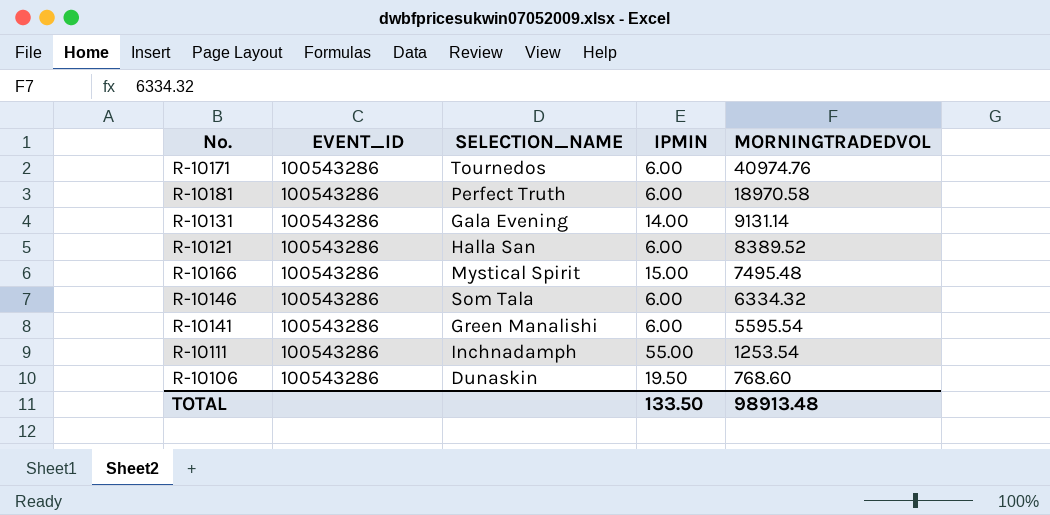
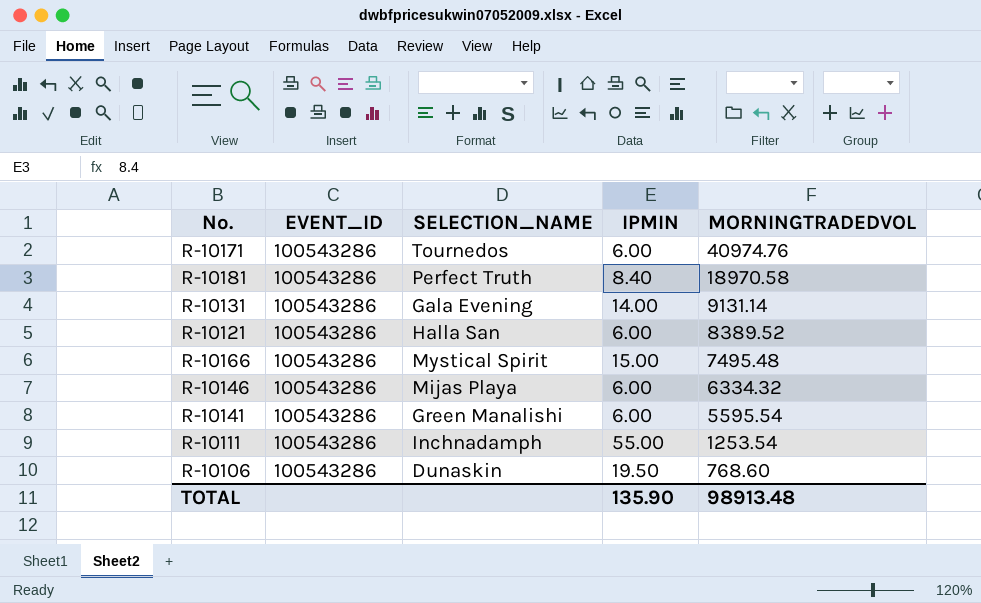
R-10181 | IPMIN: 6.00 -> 8.40
R-10146 | SELECTION_NAME: Som Tala -> Mijas Playa
TOTAL | IPMIN: 133.50 -> 135.90

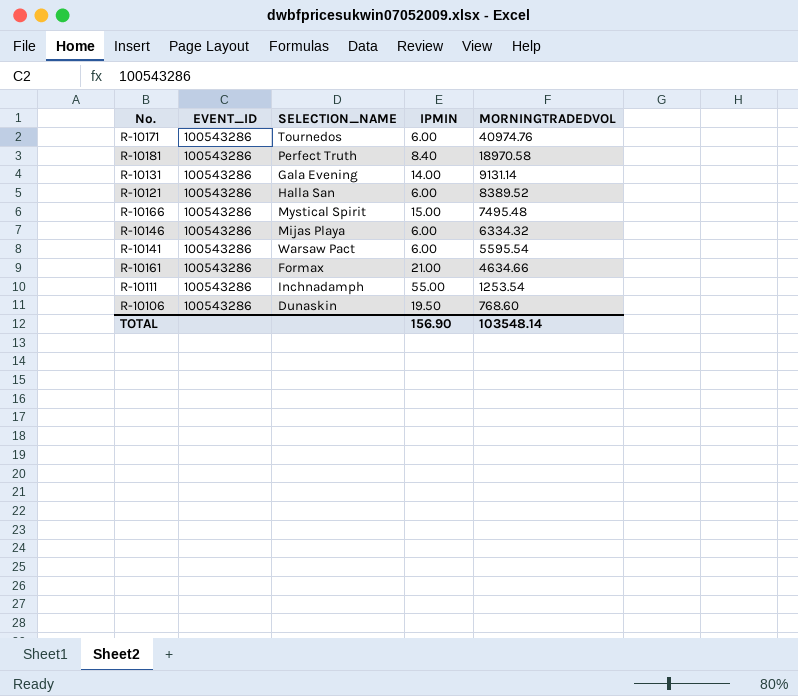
R-10141 | SELECTION_NAME: Green Manalishi -> Warsaw Pact
row R-10161: none -> 100543286 | Formax | 21.00 | 4634.66
TOTAL | IPMIN: 135.90 -> 156.90
TOTAL | MORNINGTRADEDVOL: 98913.48 -> 103548.14

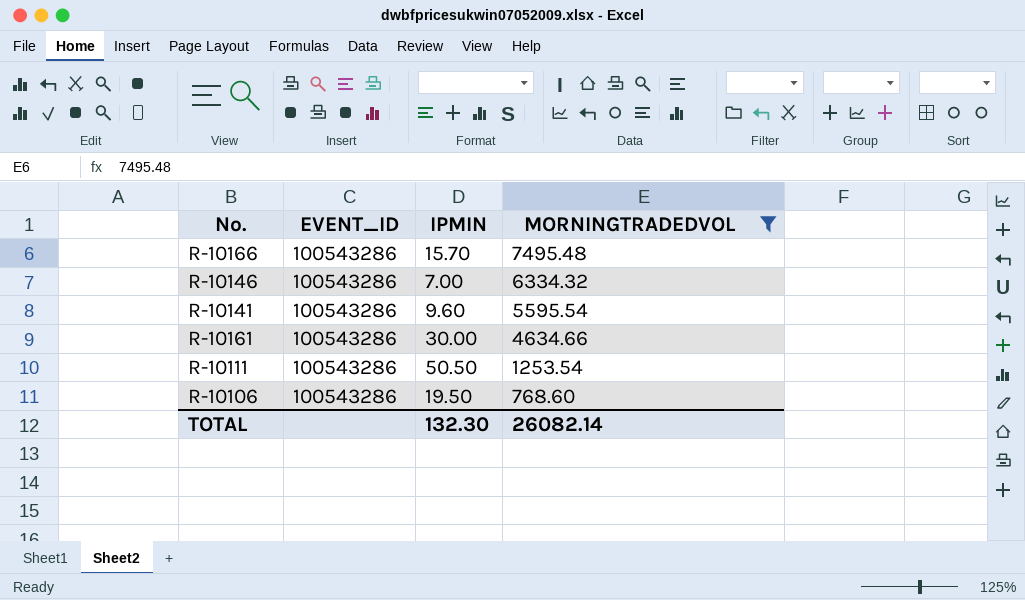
filter: none -> MORNINGTRADEDVOL <= 7495.48
column SELECTION_NAME | position: 3 -> none
R-10166 | IPMIN: 15.00 -> 15.70
R-10146 | IPMIN: 6.00 -> 7.00
R-10141 | IPMIN: 6.00 -> 9.60
R-10161 | IPMIN: 21.00 -> 30.00
R-10111 | IPMIN: 55.00 -> 50.50
TOTAL | IPMIN: 156.90 -> 132.30
TOTAL | MORNINGTRADEDVOL: 103548.14 -> 26082.14

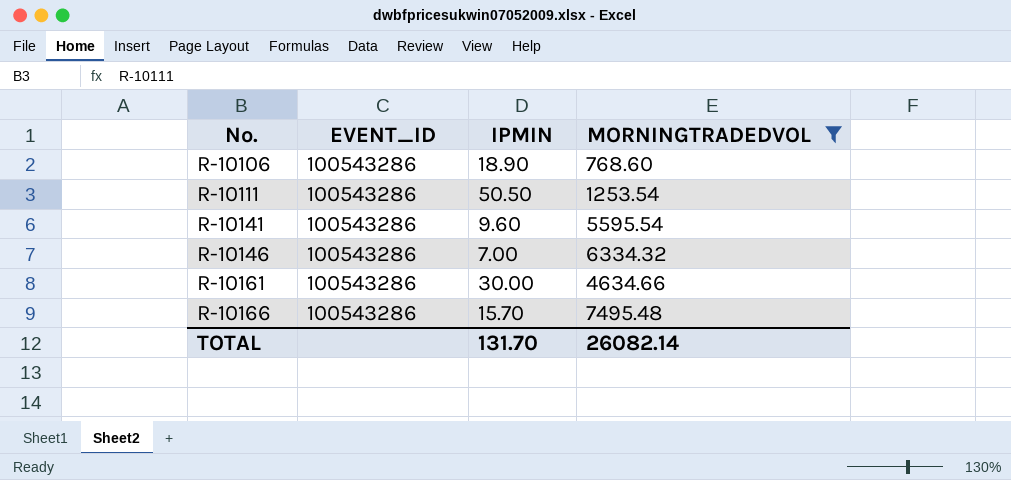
row order: MORNINGTRADEDVOL descending -> No. ascending
R-10106 | IPMIN: 19.50 -> 18.90
TOTAL | IPMIN: 132.30 -> 131.70

